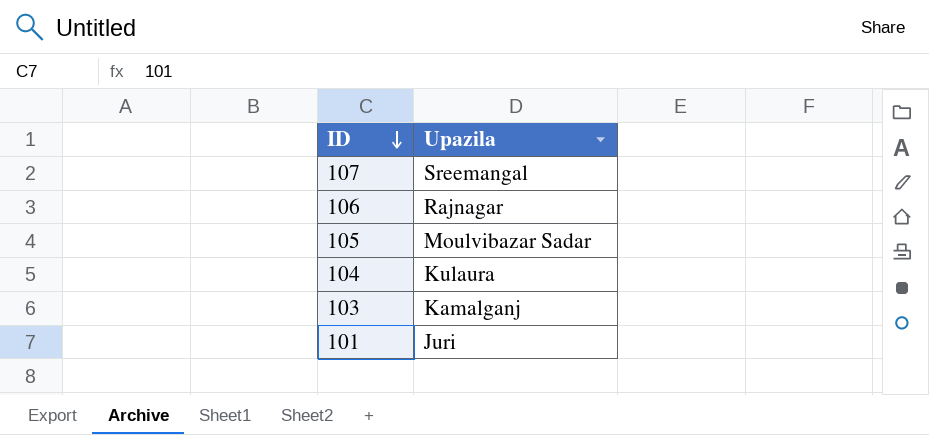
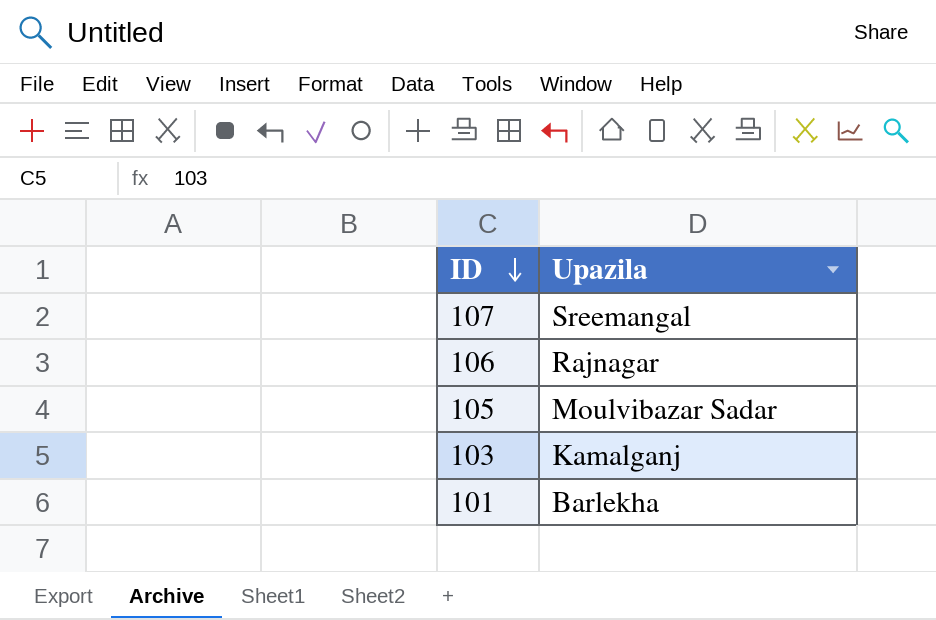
row 104: Kulaura -> none
101 | Upazila: Juri -> Barlekha

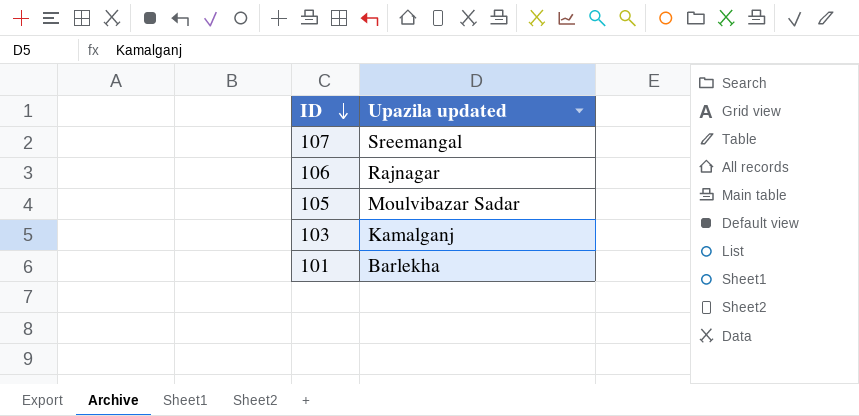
column name: Upazila -> Upazila updated

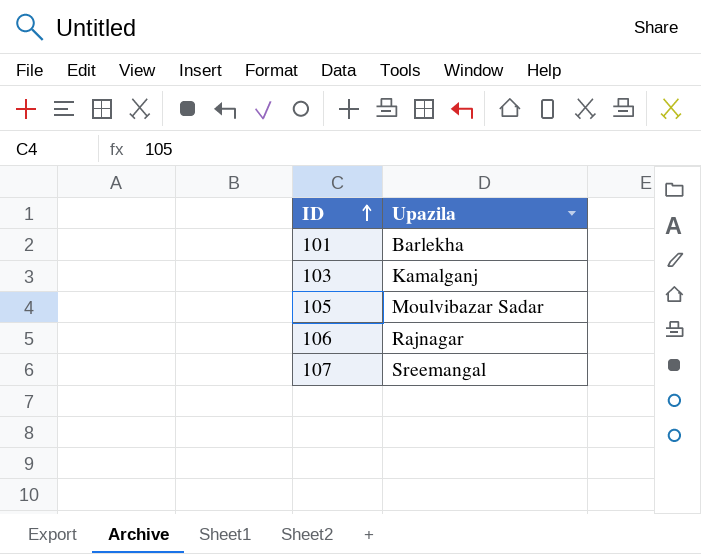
row order: ID descending -> ID ascending
column name: Upazila updated -> Upazila

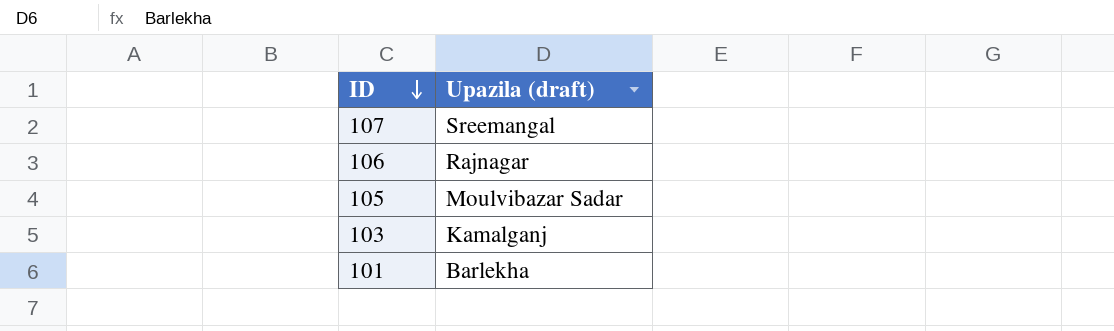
row order: ID ascending -> ID descending
column name: Upazila -> Upazila (draft)

